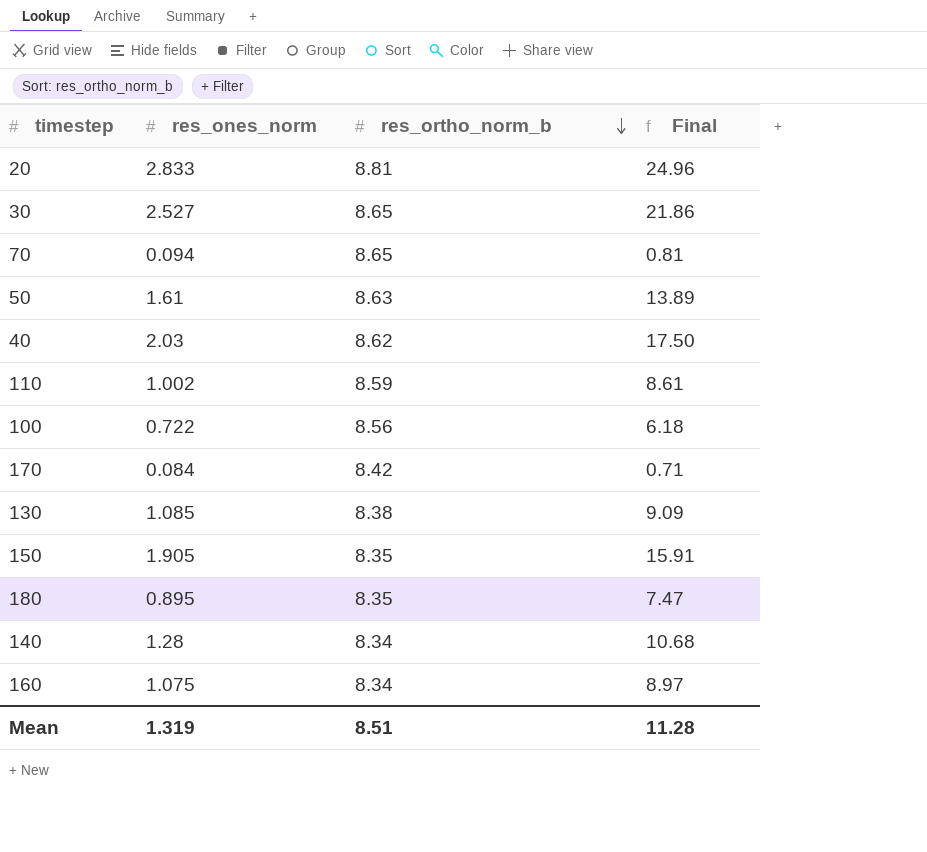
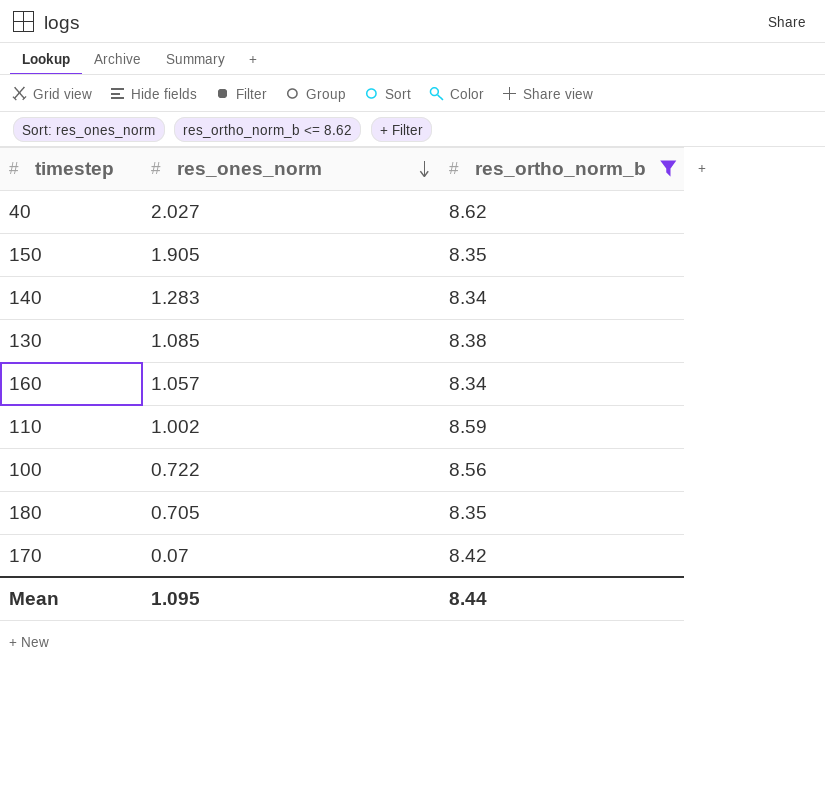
filter: none -> res_ortho_norm_b <= 8.62
row order: res_ortho_norm_b descending -> res_ones_norm descending
column Final | formula: [res_ones_norm] * [res_ortho_norm_b] -> none
40 | res_ones_norm: 2.03 -> 2.027
140 | res_ones_norm: 1.28 -> 1.283
160 | res_ones_norm: 1.075 -> 1.057
180 | res_ones_norm: 0.895 -> 0.705
170 | res_ones_norm: 0.084 -> 0.07
Mean | res_ones_norm: 1.319 -> 1.095
Mean | res_ortho_norm_b: 8.51 -> 8.44

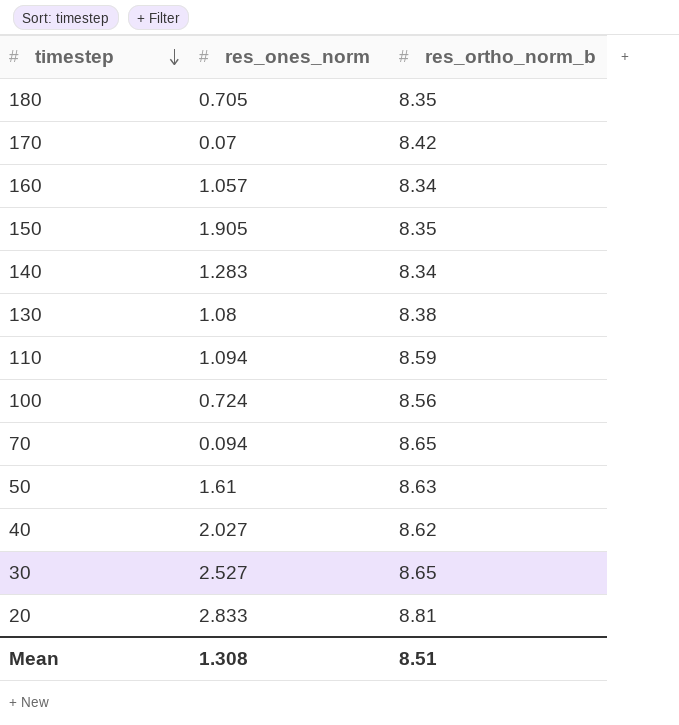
filter: res_ortho_norm_b <= 8.62 -> none
row order: res_ones_norm descending -> timestep descending
130 | res_ones_norm: 1.085 -> 1.08
110 | res_ones_norm: 1.002 -> 1.094
100 | res_ones_norm: 0.722 -> 0.724
Mean | res_ones_norm: 1.095 -> 1.308
Mean | res_ortho_norm_b: 8.44 -> 8.51

